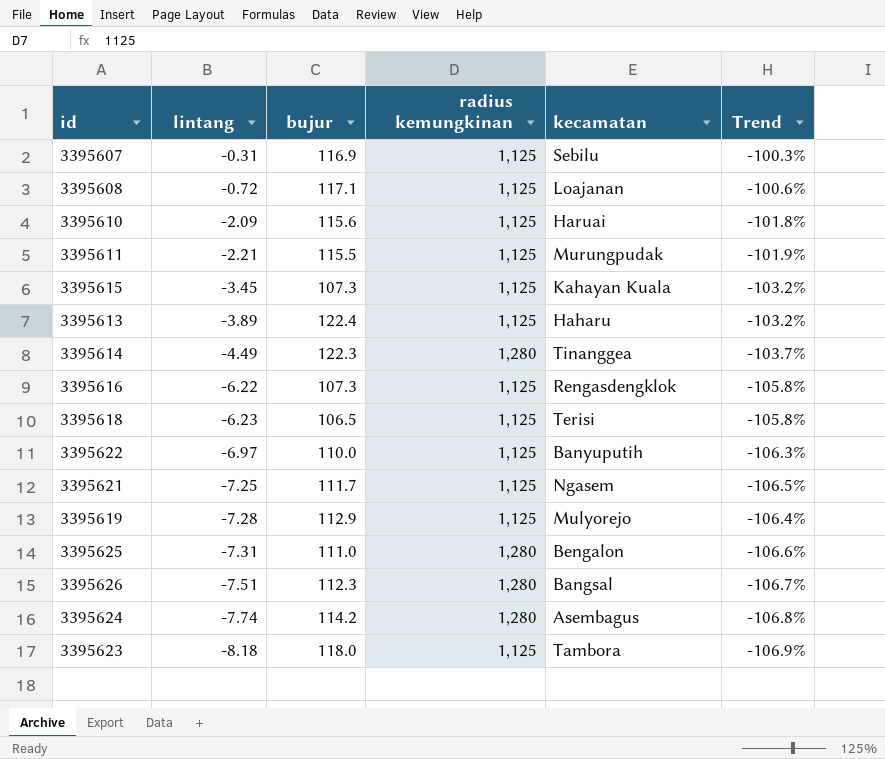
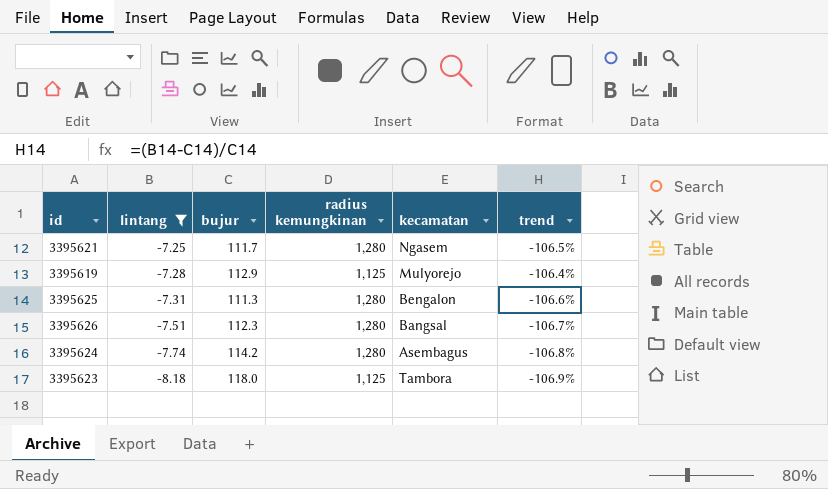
filter: none -> lintang <= -7.25
column name: Trend -> trend
3395621 | radius kemungkinan: 1,125 -> 1,280
3395625 | bujur: 111.0 -> 111.3

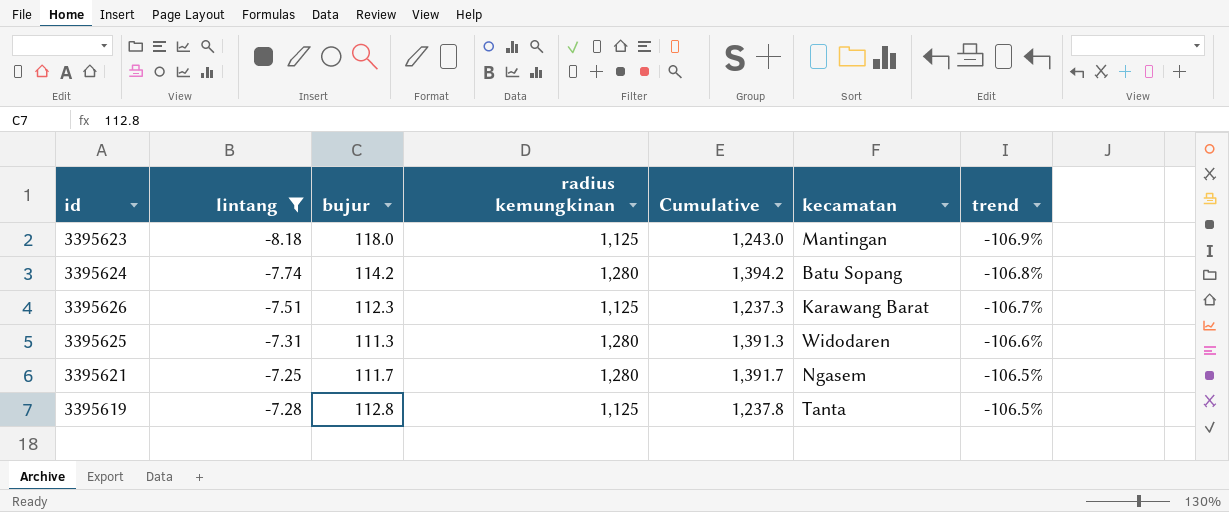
row order: lintang descending -> trend ascending
column Cumulative | formula: none -> [bujur] + [radius kemungkinan]
3395623 | kecamatan: Tambora -> Mantingan
3395624 | kecamatan: Asembagus -> Batu Sopang
3395626 | radius kemungkinan: 1,280 -> 1,125
3395626 | kecamatan: Bangsal -> Karawang Barat
3395625 | kecamatan: Bengalon -> Widodaren
3395619 | bujur: 112.9 -> 112.8
3395619 | kecamatan: Mulyorejo -> Tanta
3395619 | trend: -106.4% -> -106.5%

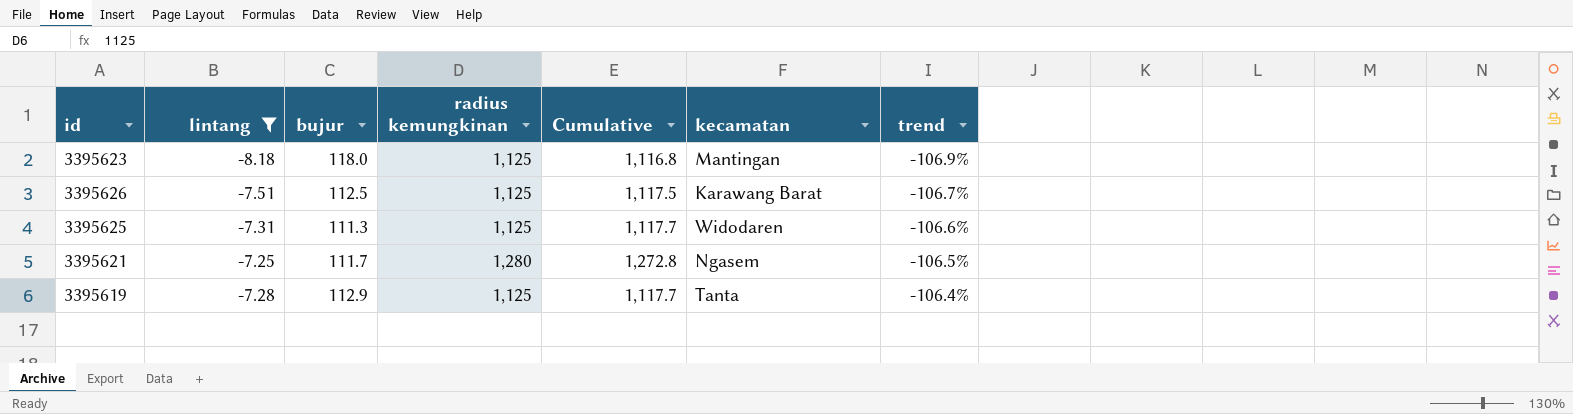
column Cumulative | formula: [bujur] + [radius kemungkinan] -> [lintang] + [radius kemungkinan]
row 3395624: -7.74 | 114.2 | 1,280 | 1,394.2 | Batu Sopang | -106.8% -> none
3395626 | bujur: 112.3 -> 112.5
3395625 | radius kemungkinan: 1,280 -> 1,125
3395619 | bujur: 112.8 -> 112.9
3395619 | trend: -106.5% -> -106.4%

